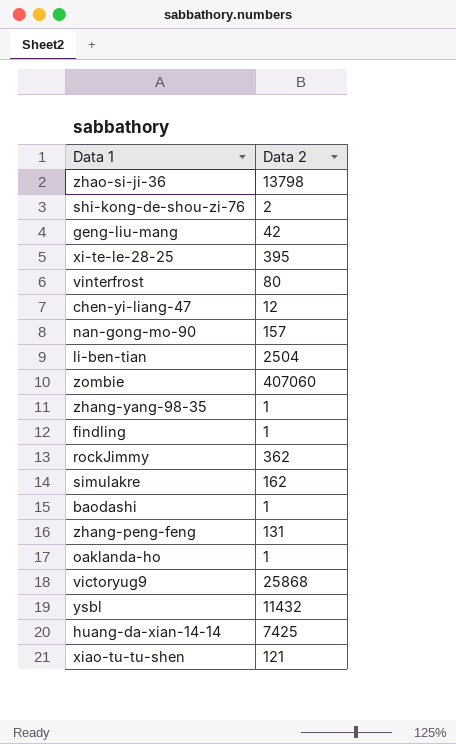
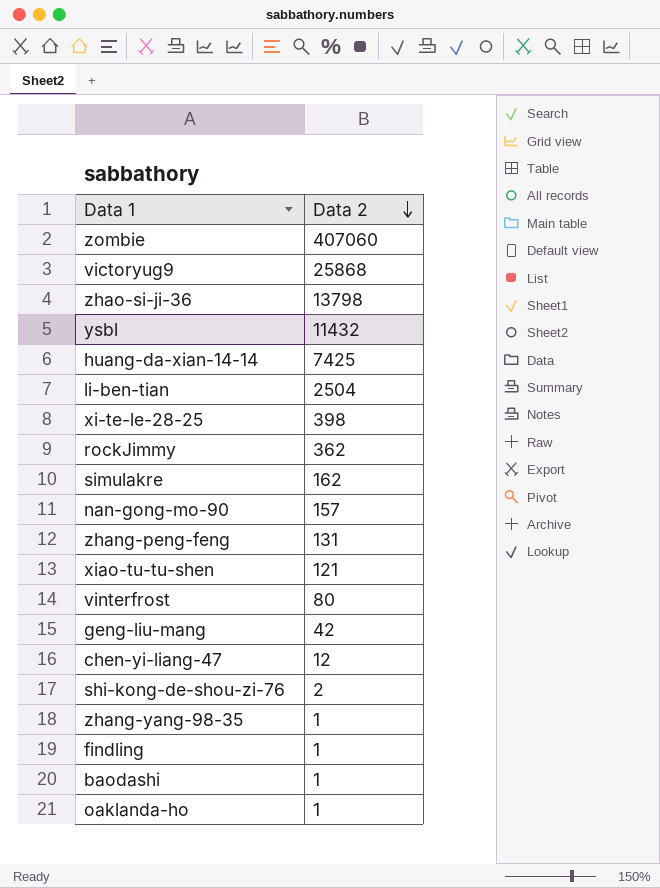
row order: none -> Data 2 descending
xi-te-le-28-25 | Data 2: 395 -> 398

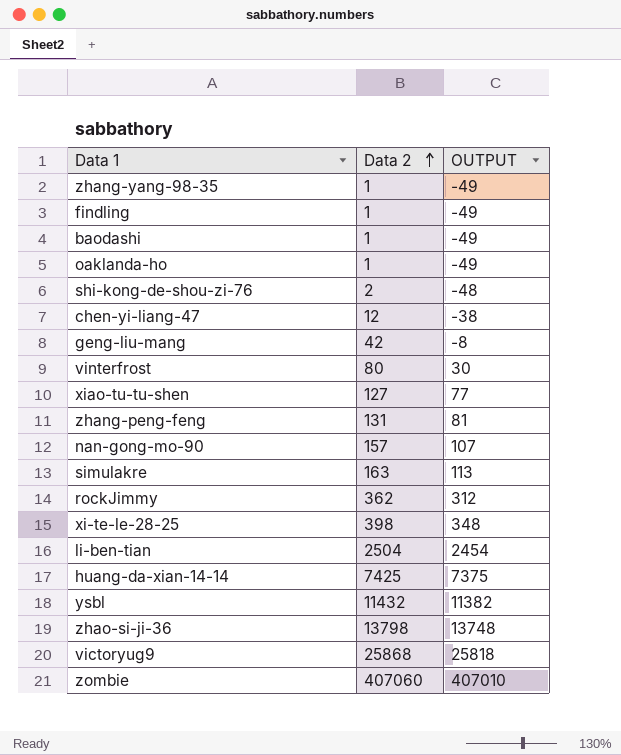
row order: Data 2 descending -> Data 2 ascending
column OUTPUT | formula: none -> [Data 2] - 50
xiao-tu-tu-shen | Data 2: 121 -> 127
simulakre | Data 2: 162 -> 163

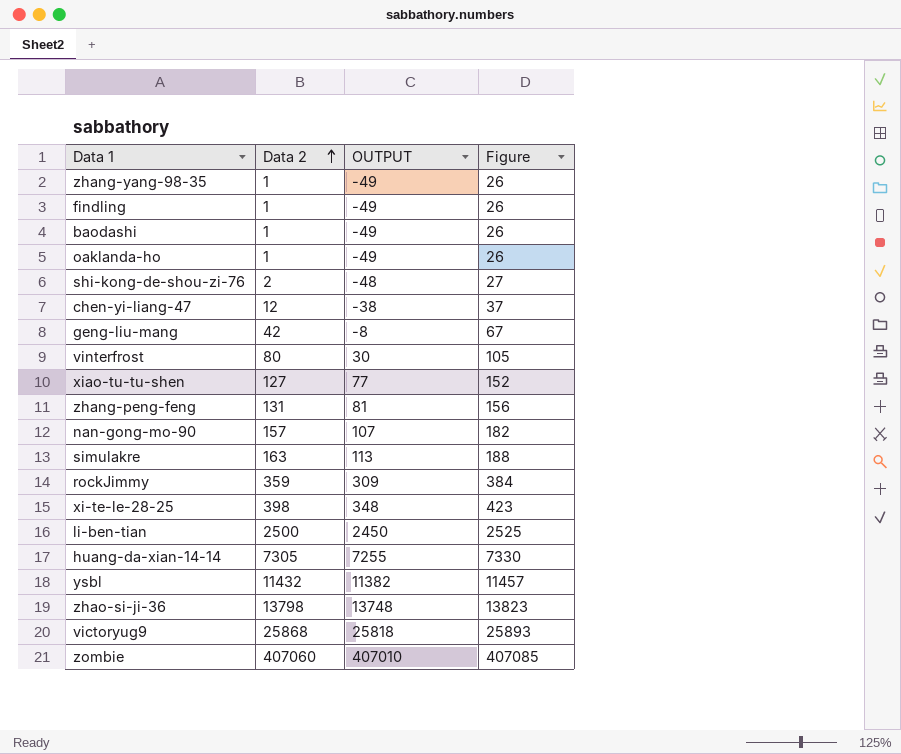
column Figure | formula: none -> [Data 2] + 25
rockJimmy | Data 2: 362 -> 359
rockJimmy | OUTPUT: 312 -> 309
li-ben-tian | Data 2: 2504 -> 2500
li-ben-tian | OUTPUT: 2454 -> 2450
huang-da-xian-14-14 | Data 2: 7425 -> 7305
huang-da-xian-14-14 | OUTPUT: 7375 -> 7255

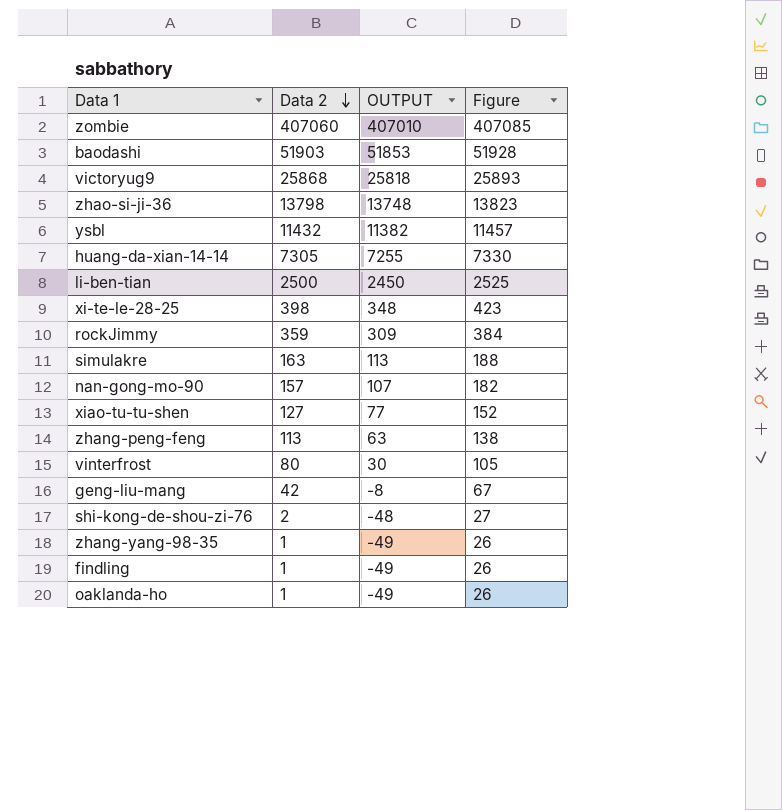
row order: Data 2 ascending -> Data 2 descending
row chen-yi-liang-47: 12 | -38 | 37 -> none
baodashi | Data 2: 1 -> 51903
baodashi | OUTPUT: -49 -> 51853
baodashi | Figure: 26 -> 51928
zhang-peng-feng | Data 2: 131 -> 113
zhang-peng-feng | OUTPUT: 81 -> 63
zhang-peng-feng | Figure: 156 -> 138

